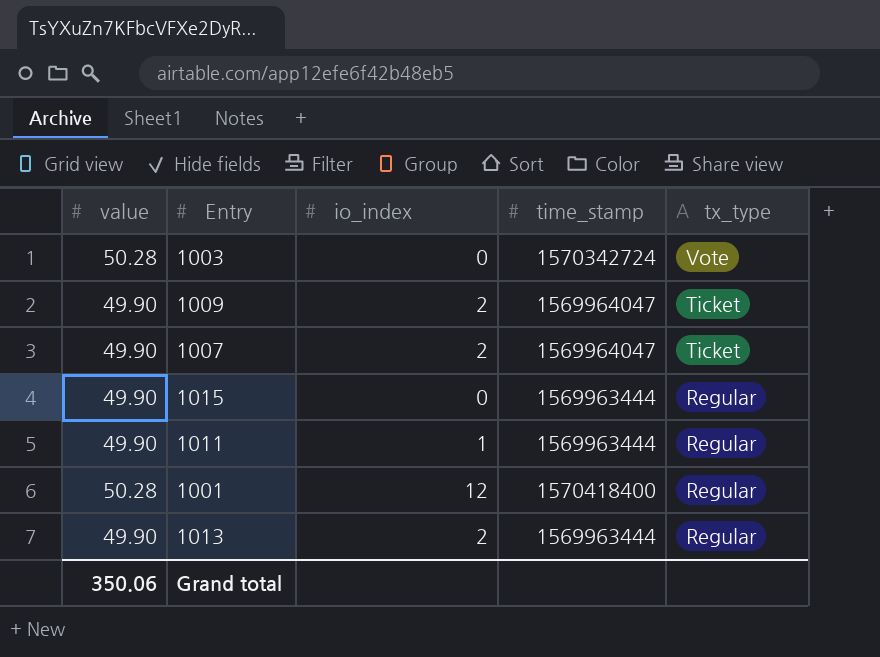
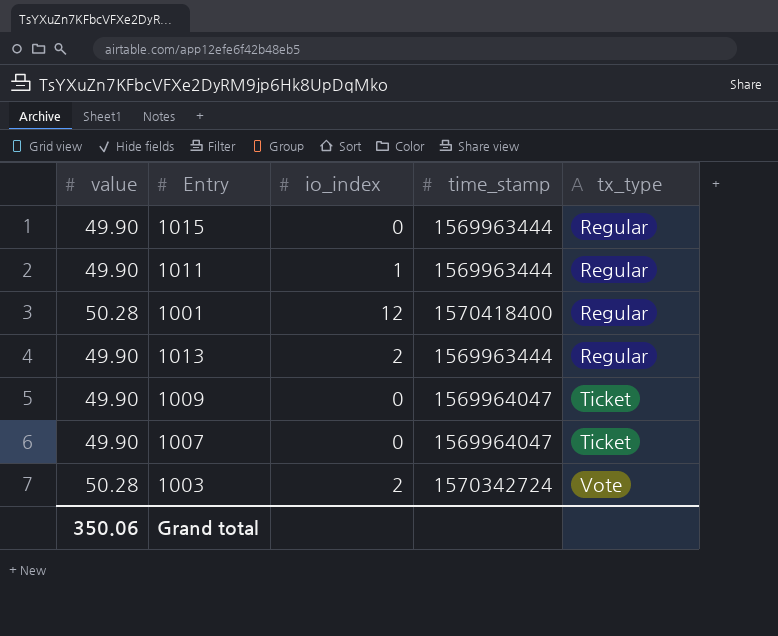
row order: tx_type descending -> tx_type ascending
1009 | io_index: 2 -> 0
1007 | io_index: 2 -> 0
1003 | io_index: 0 -> 2

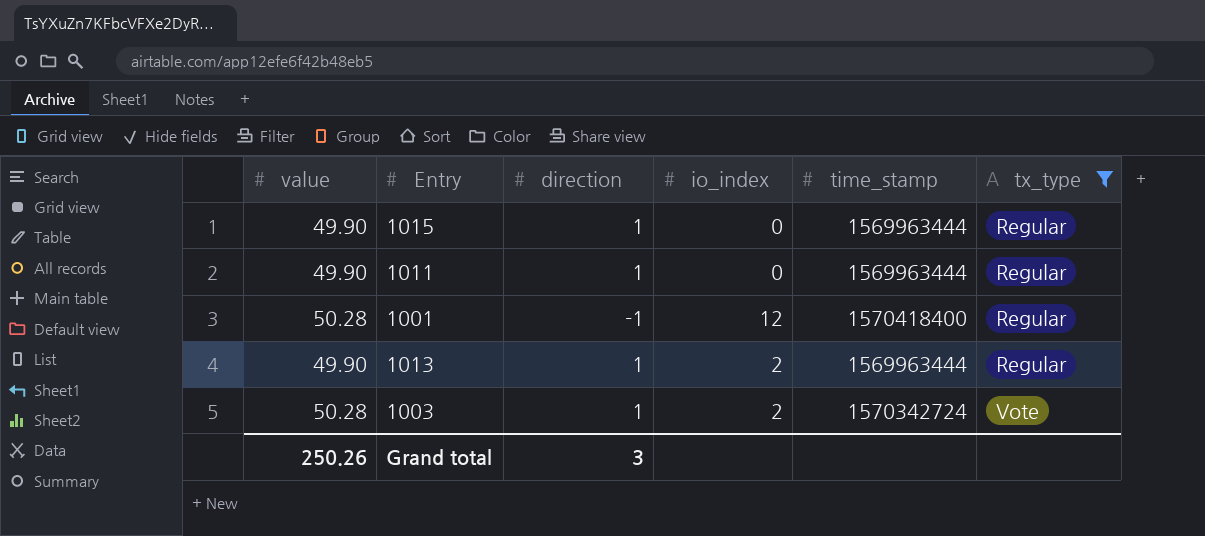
filter: none -> tx_type != Ticket
column direction | position: none -> 3
1011 | io_index: 1 -> 0
Grand total | value: 350.06 -> 250.26

